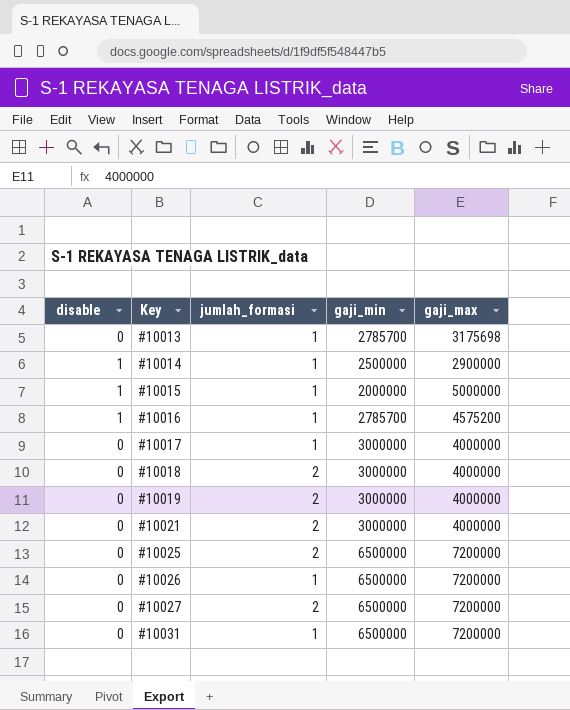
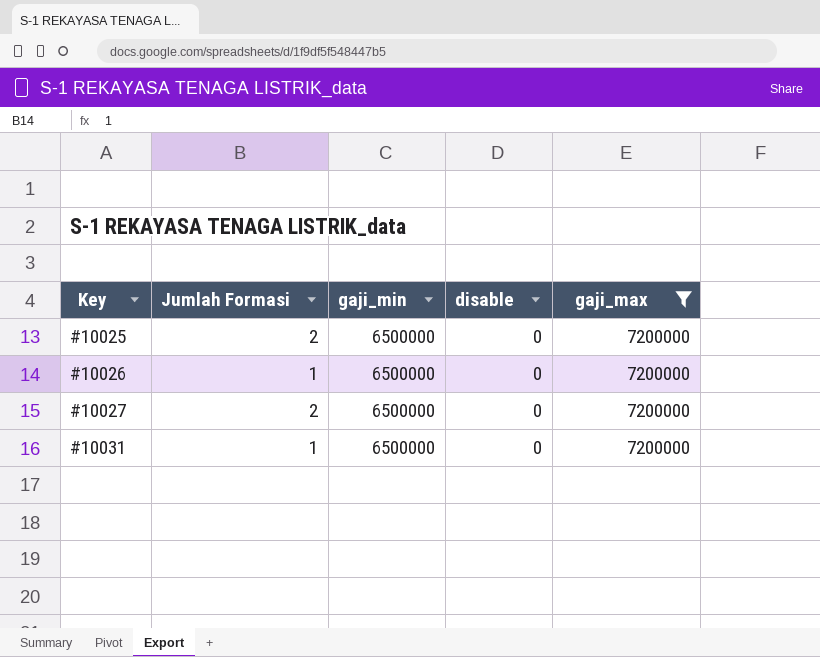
filter: none -> gaji_max = 7200000
column name: jumlah_formasi -> Jumlah Formasi
column disable | position: 1 -> 4

